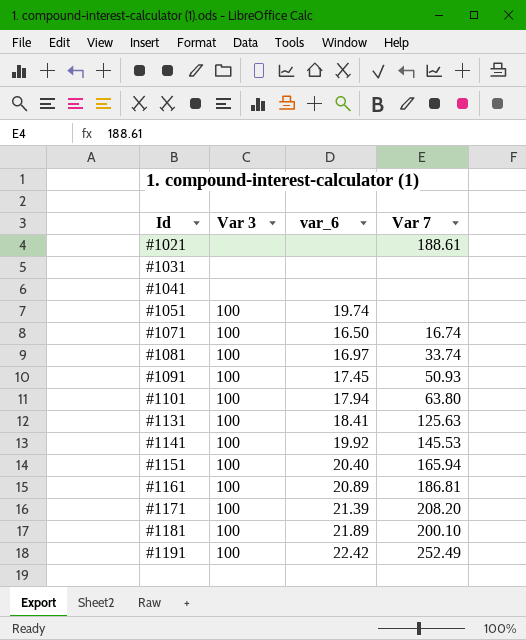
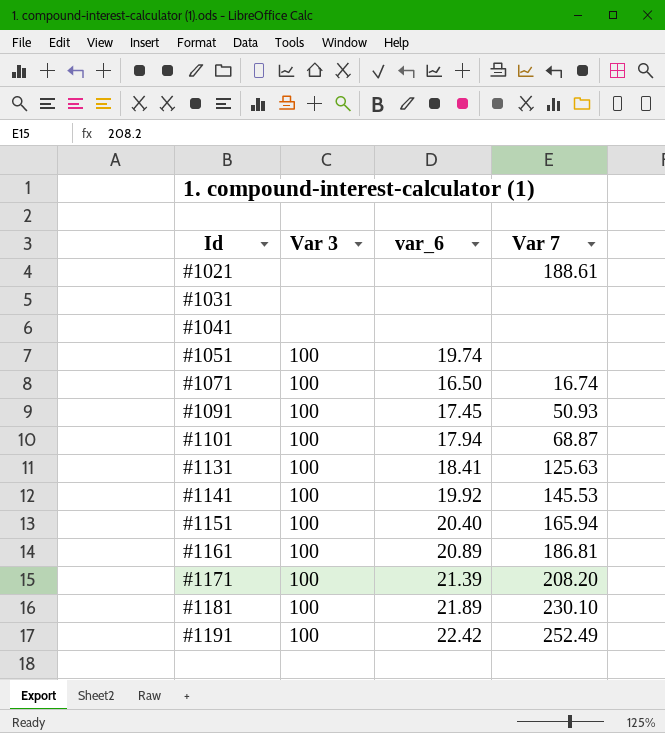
row #1081: 100 | 16.97 | 33.74 -> none
#1101 | Var 7: 63.80 -> 68.87
#1181 | Var 7: 200.10 -> 230.10

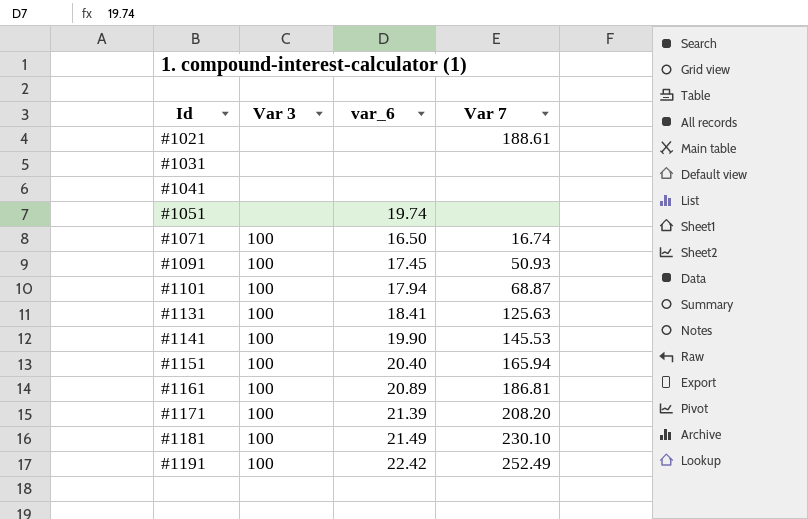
#1051 | Var 3: 100 -> none
#1141 | var_6: 19.92 -> 19.90
#1181 | var_6: 21.89 -> 21.49

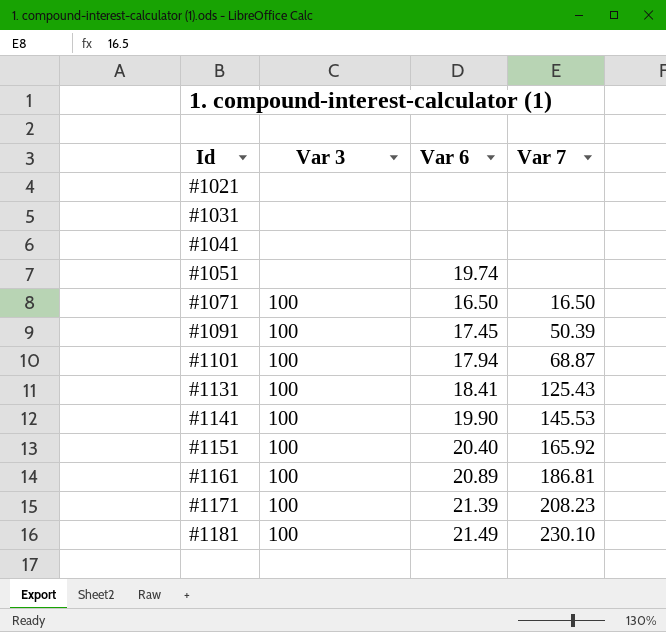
column name: var_6 -> Var 6
row #1191: 100 | 22.42 | 252.49 -> none
#1021 | Var 7: 188.61 -> none
#1071 | Var 7: 16.74 -> 16.50
#1091 | Var 7: 50.93 -> 50.39
#1131 | Var 7: 125.63 -> 125.43
#1151 | Var 7: 165.94 -> 165.92
#1171 | Var 7: 208.20 -> 208.23

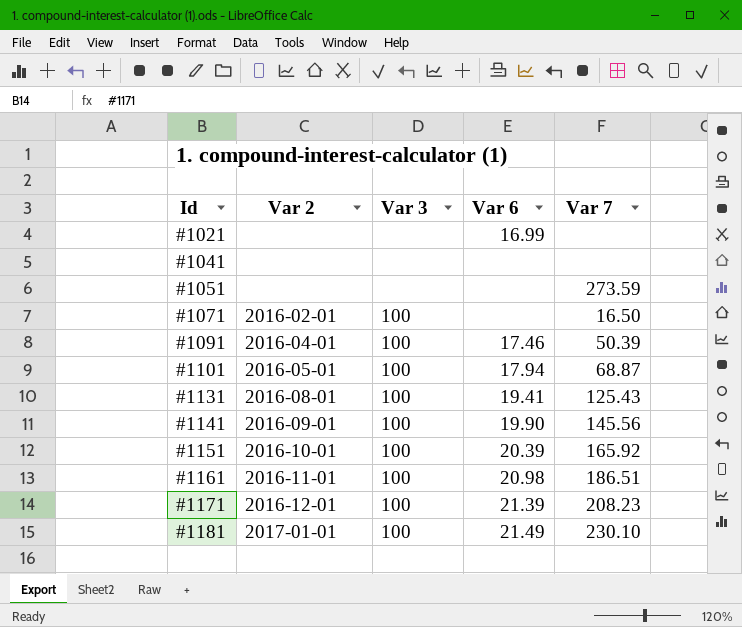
column Var 2 | position: none -> 2
row #1031: none | none | none -> none
#1021 | Var 6: none -> 16.99
#1051 | Var 6: 19.74 -> none
#1051 | Var 7: none -> 273.59
#1071 | Var 6: 16.50 -> none
#1091 | Var 6: 17.45 -> 17.46
#1131 | Var 6: 18.41 -> 19.41
#1141 | Var 7: 145.53 -> 145.56
#1151 | Var 6: 20.40 -> 20.39
#1161 | Var 6: 20.89 -> 20.98
#1161 | Var 7: 186.81 -> 186.51

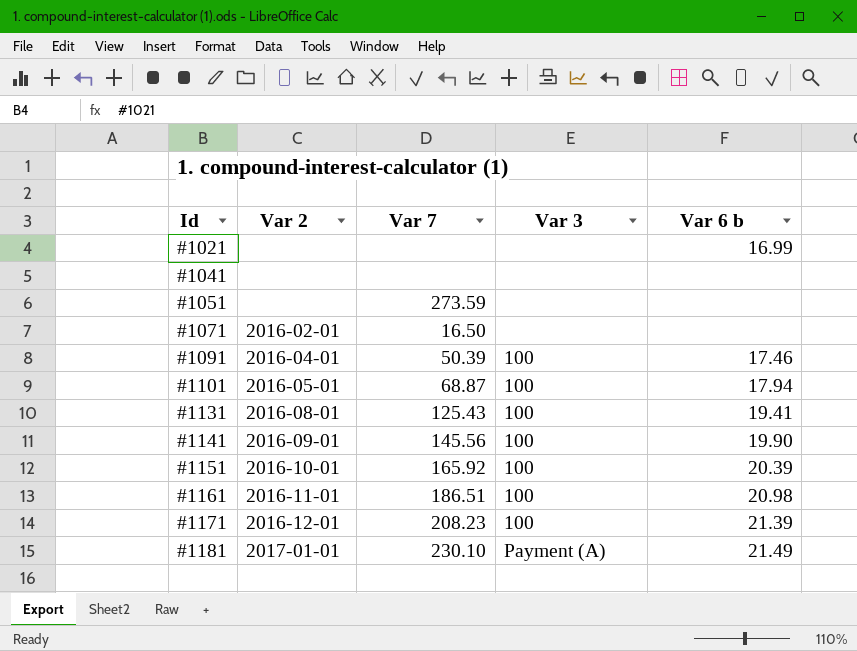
column Var 7 | position: 5 -> 3
column name: Var 6 -> Var 6 b
#1071 | Var 3: 100 -> none
#1181 | Var 3: 100 -> Payment (A)

